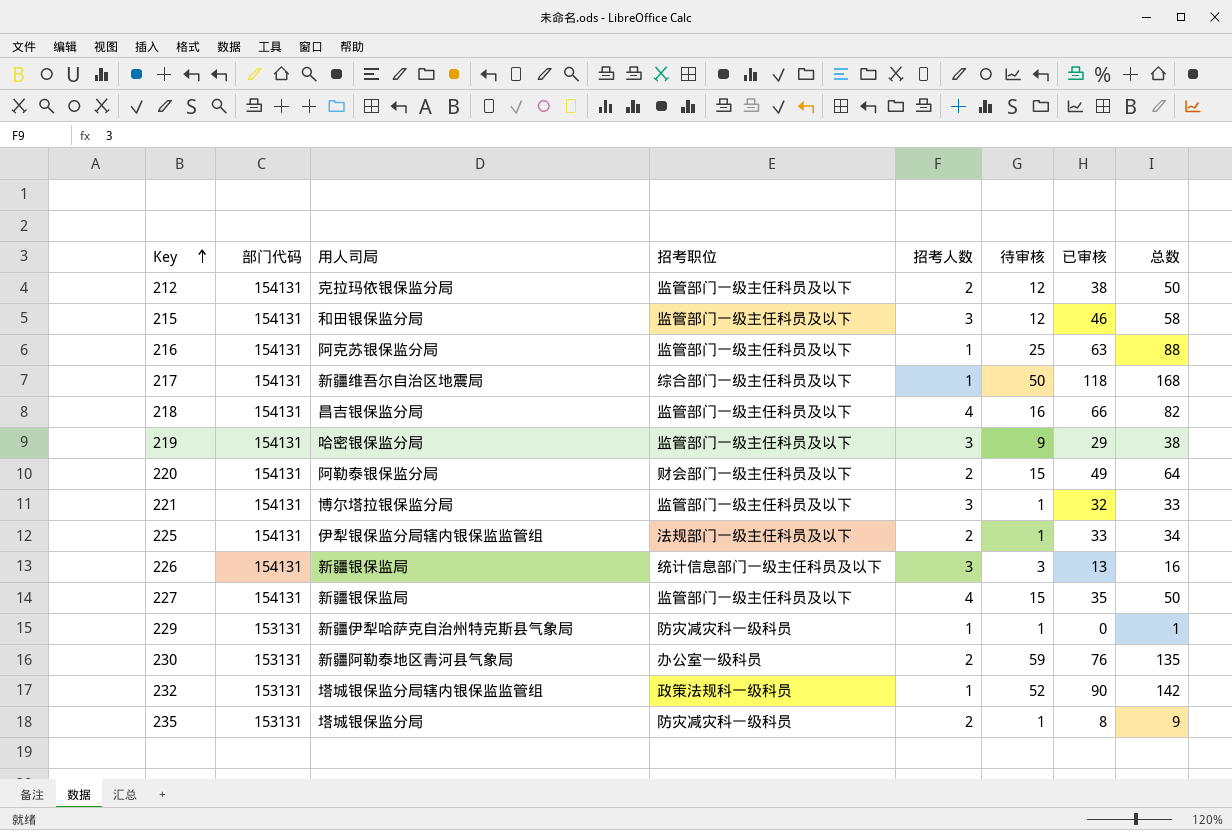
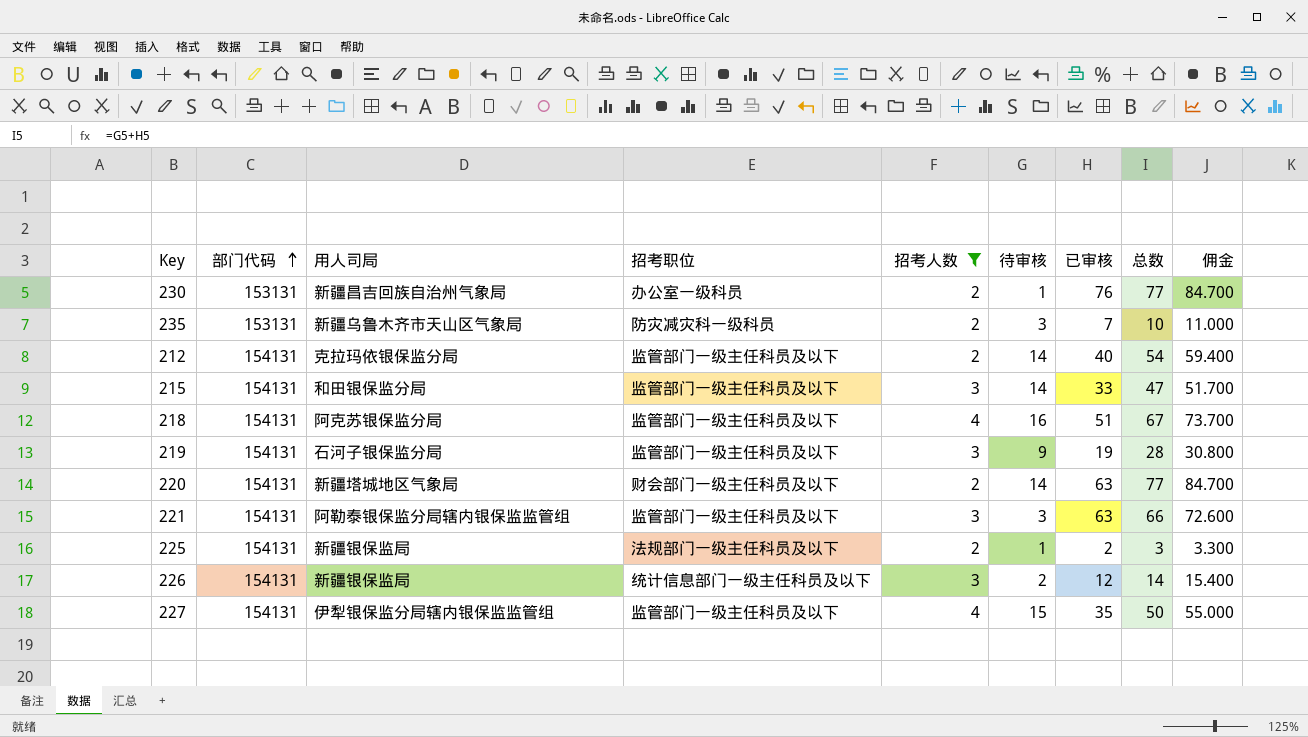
filter: none -> 招考人数 != 1
row order: Key ascending -> 部门代码 ascending
column 佣金 | formula: none -> [总数] * 1.1
230 | 用人司局: 新疆阿勒泰地区青河县气象局 -> 新疆昌吉回族自治州气象局
230 | 待审核: 59 -> 1
230 | 总数: 135 -> 77
235 | 用人司局: 塔城银保监分局 -> 新疆乌鲁木齐市天山区气象局
235 | 待审核: 1 -> 3
235 | 已审核: 8 -> 7
235 | 总数: 9 -> 10
212 | 待审核: 12 -> 14
212 | 已审核: 38 -> 40
212 | 总数: 50 -> 54
215 | 待审核: 12 -> 14
215 | 已审核: 46 -> 33
215 | 总数: 58 -> 47
218 | 用人司局: 昌吉银保监分局 -> 阿克苏银保监分局
218 | 已审核: 66 -> 51
218 | 总数: 82 -> 67
219 | 用人司局: 哈密银保监分局 -> 石河子银保监分局
219 | 已审核: 29 -> 19
219 | 总数: 38 -> 28
220 | 用人司局: 阿勒泰银保监分局 -> 新疆塔城地区气象局
220 | 待审核: 15 -> 14
220 | 已审核: 49 -> 63
220 | 总数: 64 -> 77
221 | 用人司局: 博尔塔拉银保监分局 -> 阿勒泰银保监分局辖内银保监监管组
221 | 待审核: 1 -> 3
221 | 已审核: 32 -> 63
221 | 总数: 33 -> 66
225 | 用人司局: 伊犁银保监分局辖内银保监监管组 -> 新疆银保监局
225 | 已审核: 33 -> 2
225 | 总数: 34 -> 3
226 | 待审核: 3 -> 2
226 | 已审核: 13 -> 12
226 | 总数: 16 -> 14
227 | 用人司局: 新疆银保监局 -> 伊犁银保监分局辖内银保监监管组

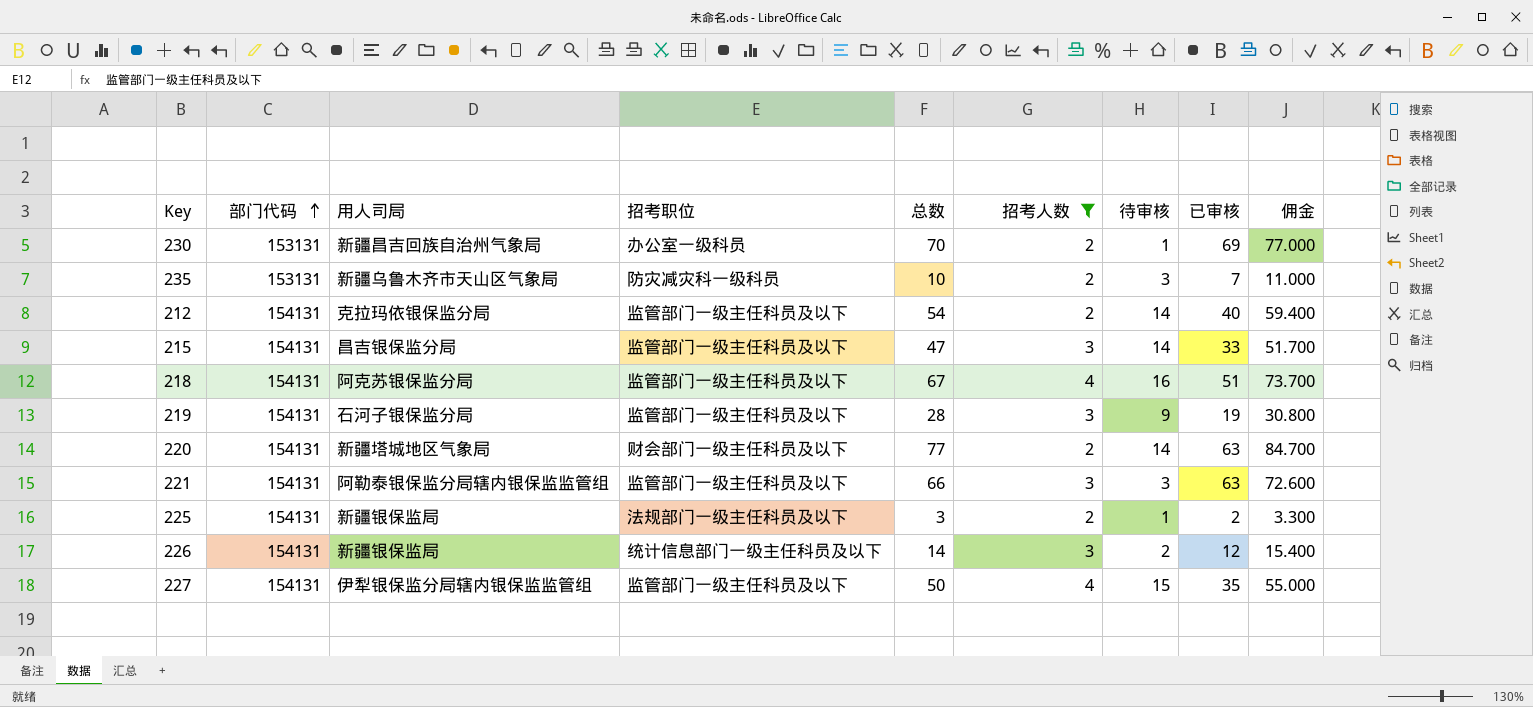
column 总数 | position: 8 -> 5
230 | 总数: 77 -> 70
230 | 已审核: 76 -> 69
230 | 佣金: 84.700 -> 77.000
215 | 用人司局: 和田银保监分局 -> 昌吉银保监分局

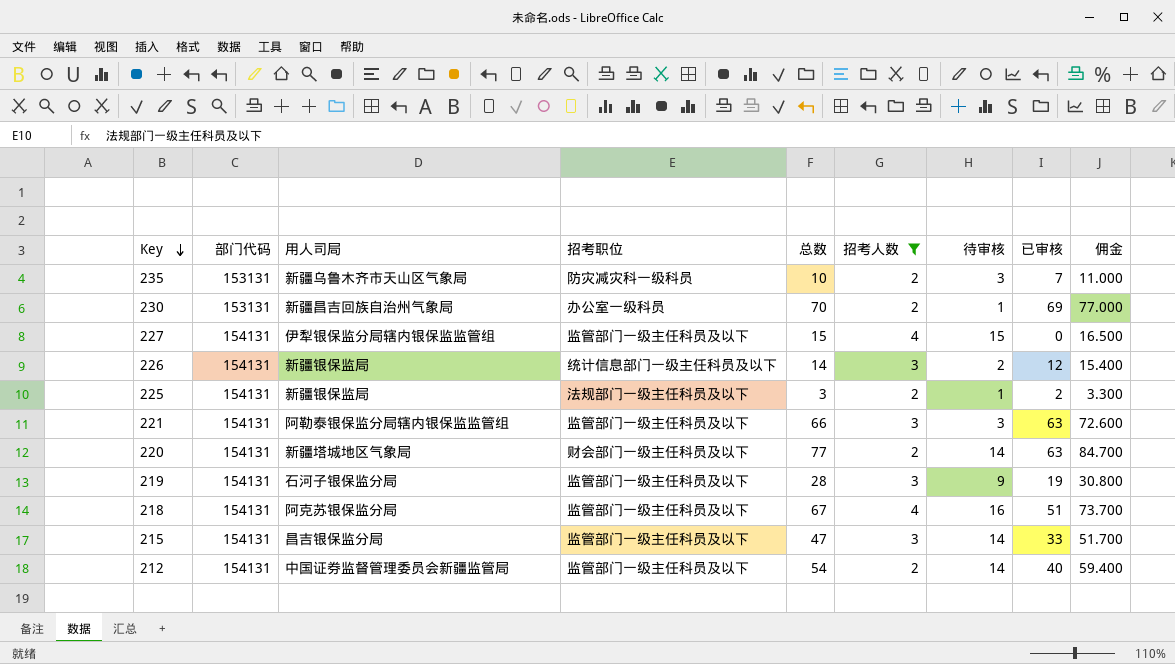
row order: 部门代码 ascending -> Key descending
227 | 总数: 50 -> 15
227 | 已审核: 35 -> 0
227 | 佣金: 55.000 -> 16.500
212 | 用人司局: 克拉玛依银保监分局 -> 中国证券监督管理委员会新疆监管局

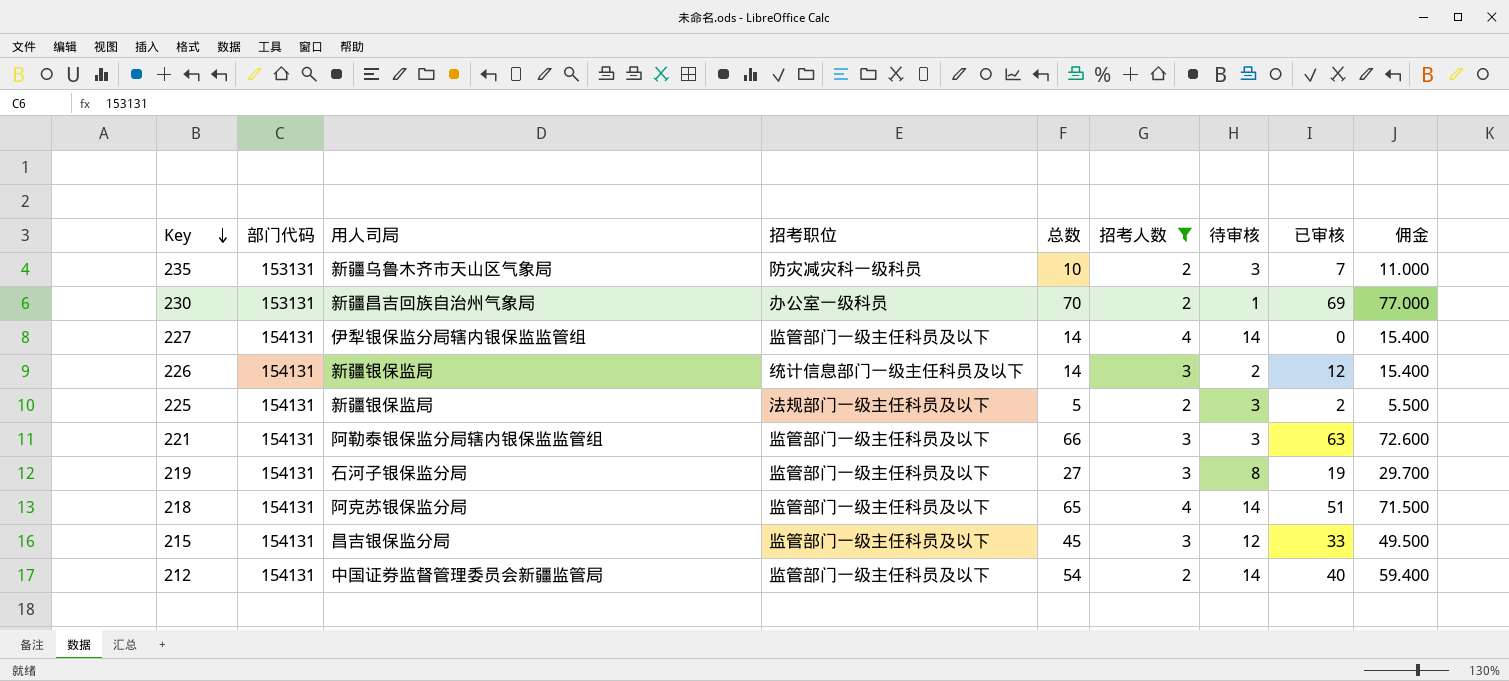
row 220: 154131 | 新疆塔城地区气象局 | 财会部门一级主任科员及以下 | 77 | 2 | 14 | 63 | 84.700 -> none
227 | 总数: 15 -> 14
227 | 待审核: 15 -> 14
227 | 佣金: 16.500 -> 15.400
225 | 总数: 3 -> 5
225 | 待审核: 1 -> 3
225 | 佣金: 3.300 -> 5.500
219 | 总数: 28 -> 27
219 | 待审核: 9 -> 8
219 | 佣金: 30.800 -> 29.700
218 | 总数: 67 -> 65
218 | 待审核: 16 -> 14
218 | 佣金: 73.700 -> 71.500
215 | 总数: 47 -> 45
215 | 待审核: 14 -> 12
215 | 佣金: 51.700 -> 49.500

